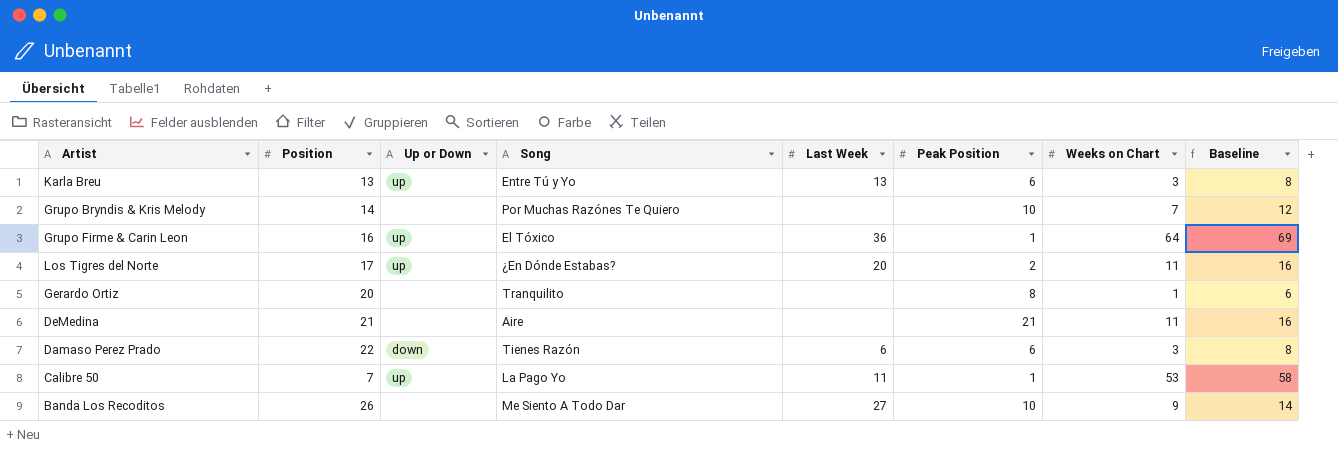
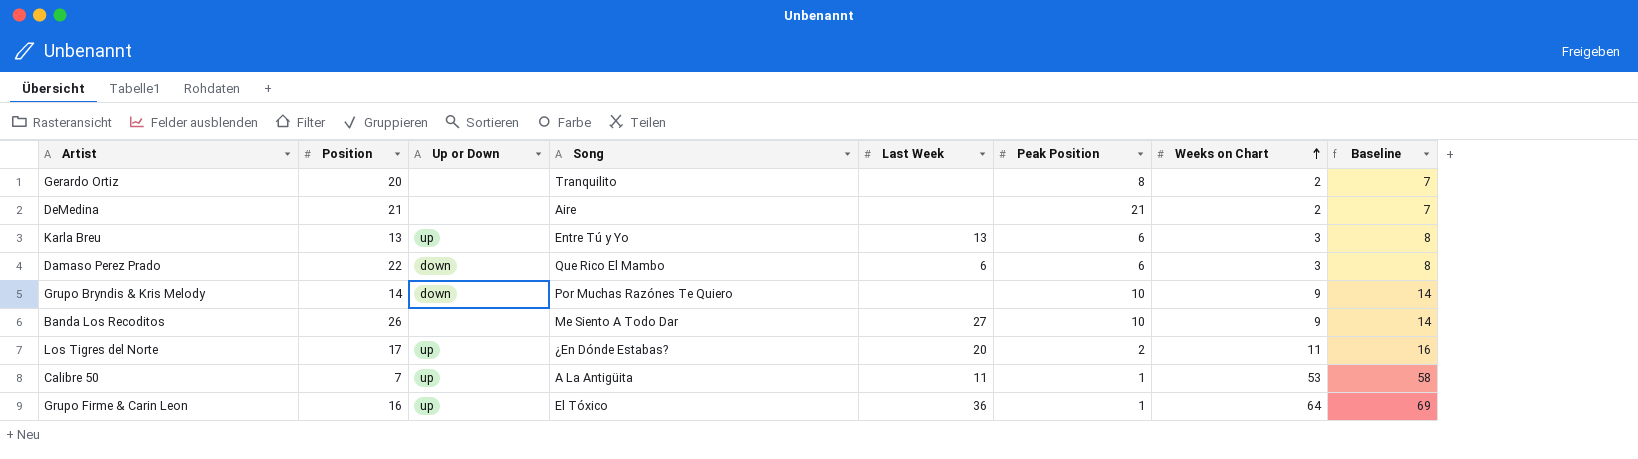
row order: none -> Weeks on Chart ascending
Gerardo Ortiz | Weeks on Chart: 1 -> 2
Gerardo Ortiz | Baseline: 6 -> 7
DeMedina | Weeks on Chart: 11 -> 2
DeMedina | Baseline: 16 -> 7
Damaso Perez Prado | Song: Tienes Razón -> Que Rico El Mambo
Grupo Bryndis & Kris Melody | Up or Down: none -> down
Grupo Bryndis & Kris Melody | Weeks on Chart: 7 -> 9
Grupo Bryndis & Kris Melody | Baseline: 12 -> 14
Calibre 50 | Song: La Pago Yo -> A La Antigüita

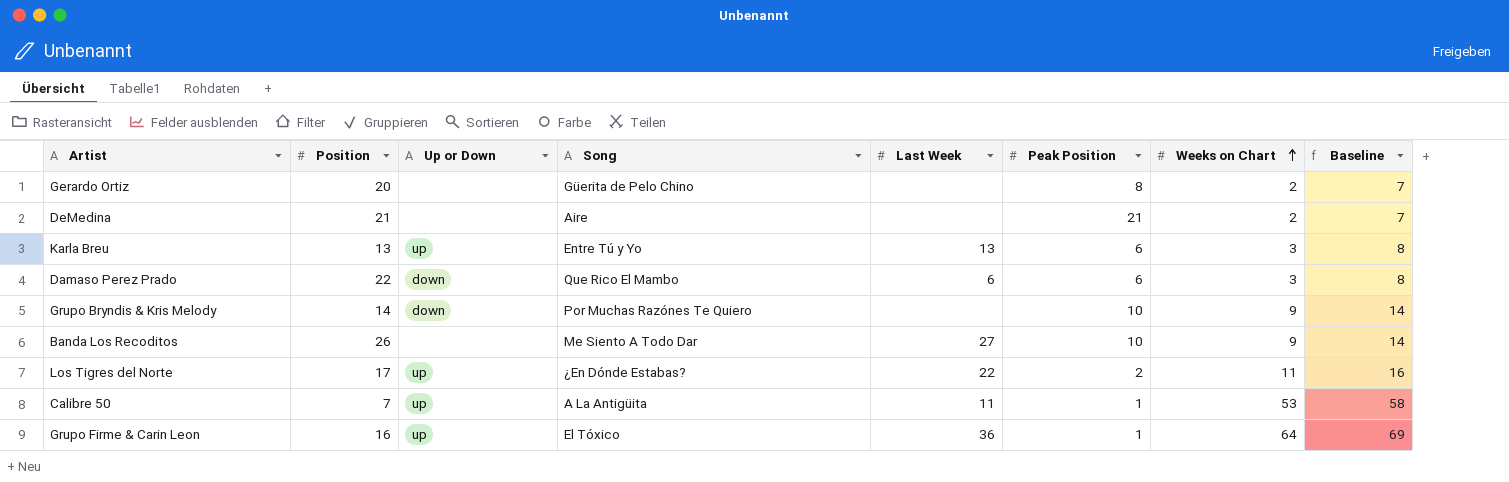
Gerardo Ortiz | Song: Tranquilito -> Güerita de Pelo Chino
Los Tigres del Norte | Last Week: 20 -> 22

